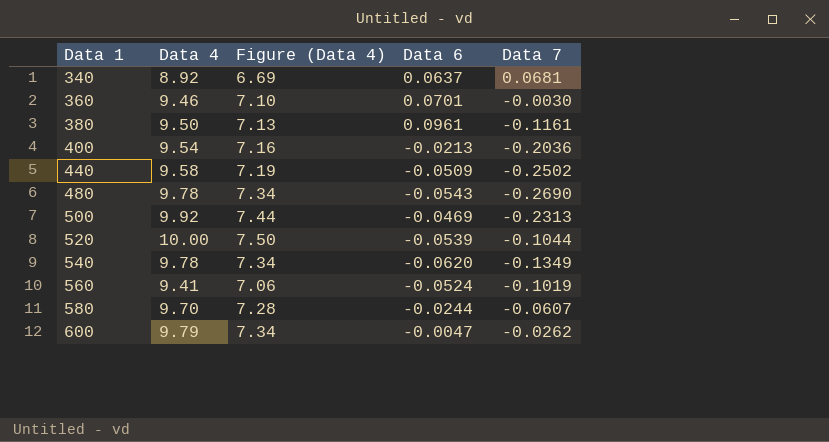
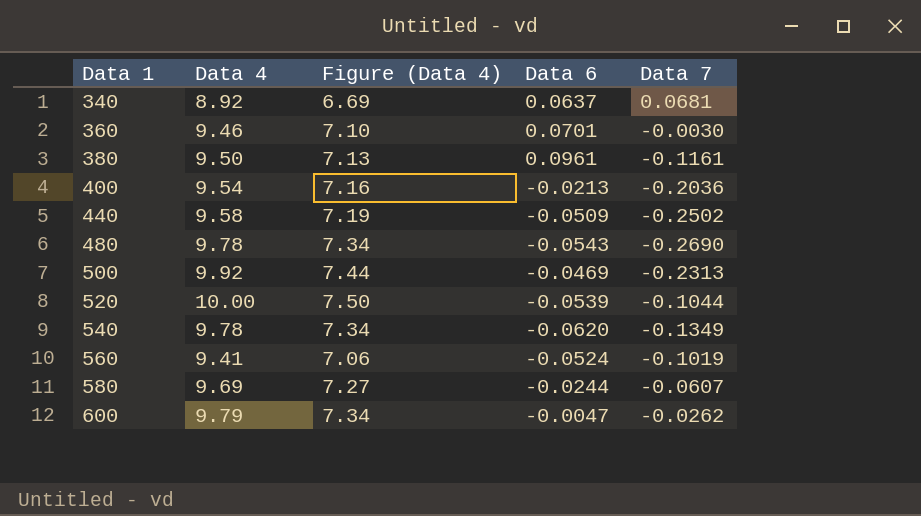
580 | Data 4: 9.70 -> 9.69
580 | Figure (Data 4): 7.28 -> 7.27

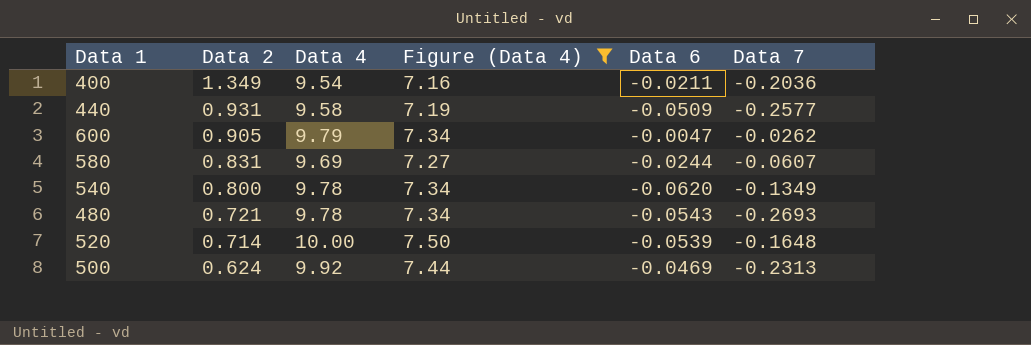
filter: none -> Figure (Data 4) >= 7.16
row order: Data 1 ascending -> Data 2 descending
column Data 2 | position: none -> 2
400 | Data 6: -0.0213 -> -0.0211
440 | Data 7: -0.2502 -> -0.2577
480 | Data 7: -0.2690 -> -0.2693
520 | Data 7: -0.1044 -> -0.1648

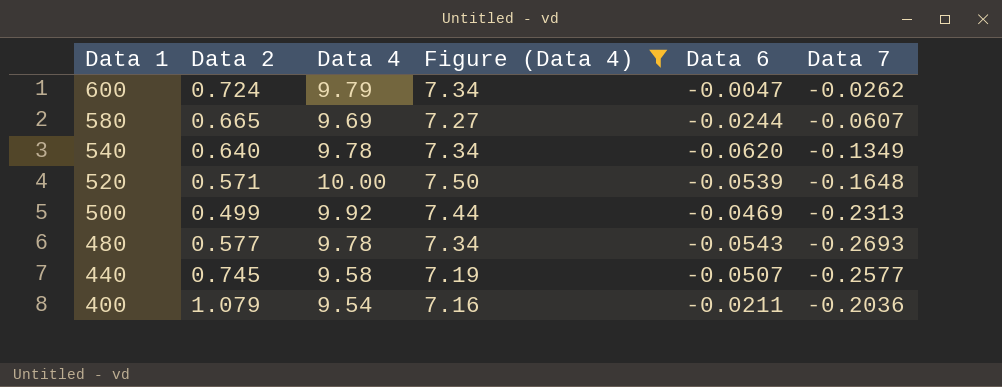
row order: Data 2 descending -> Data 1 descending
600 | Data 2: 0.905 -> 0.724
580 | Data 2: 0.831 -> 0.665
540 | Data 2: 0.800 -> 0.640
520 | Data 2: 0.714 -> 0.571
500 | Data 2: 0.624 -> 0.499
480 | Data 2: 0.721 -> 0.577
440 | Data 2: 0.931 -> 0.745
440 | Data 6: -0.0509 -> -0.0507
400 | Data 2: 1.349 -> 1.079

